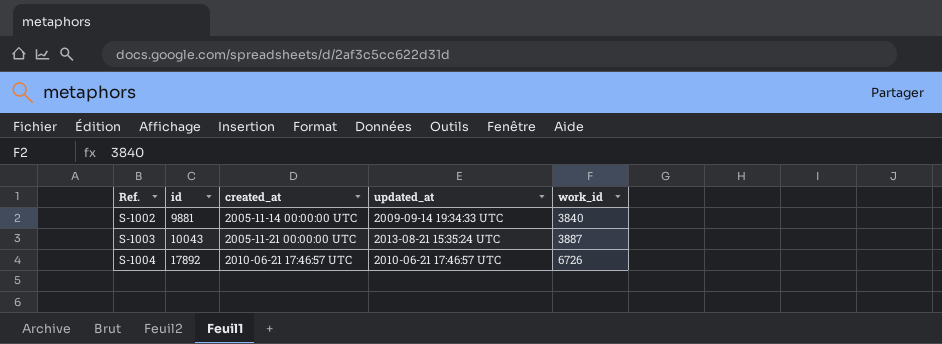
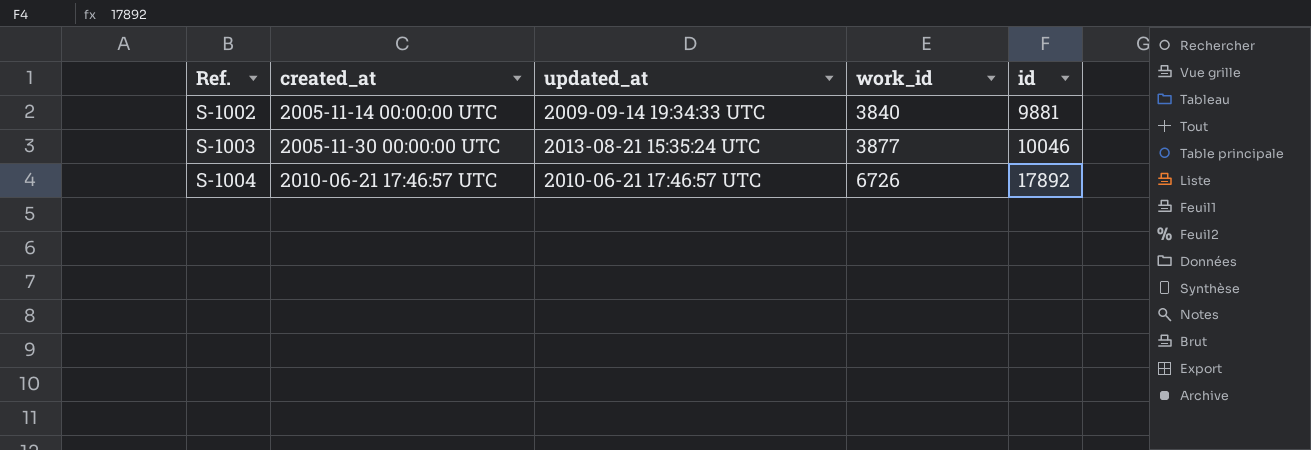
column id | position: 2 -> 5
S-1003 | created_at: 2005-11-21 00:00:00 UTC -> 2005-11-30 00:00:00 UTC
S-1003 | work_id: 3887 -> 3877
S-1003 | id: 10043 -> 10046

